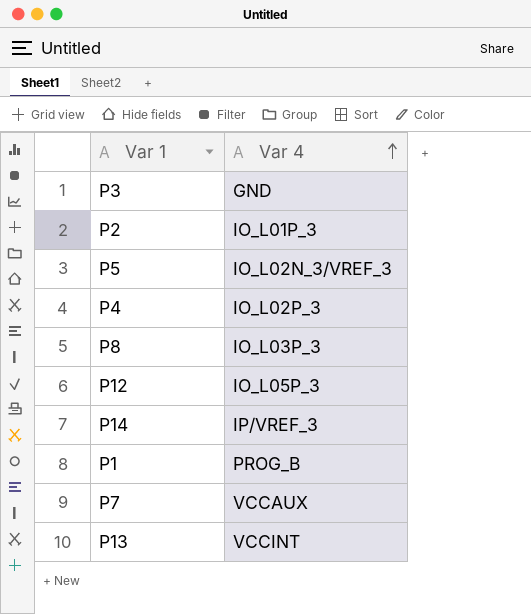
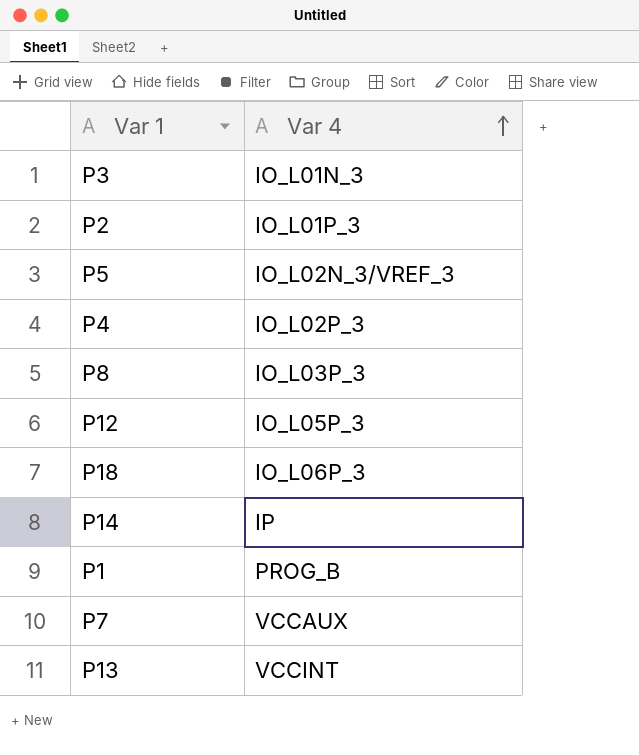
P3 | Var 4: GND -> IO_L01N_3
row P18: none -> IO_L06P_3
P14 | Var 4: IP/VREF_3 -> IP

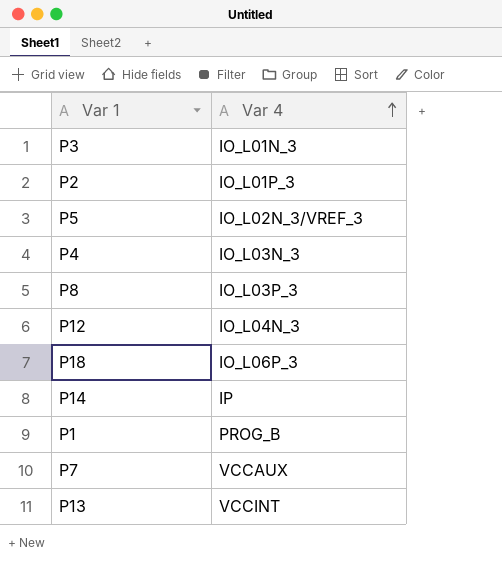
P4 | Var 4: IO_L02P_3 -> IO_L03N_3
P12 | Var 4: IO_L05P_3 -> IO_L04N_3

